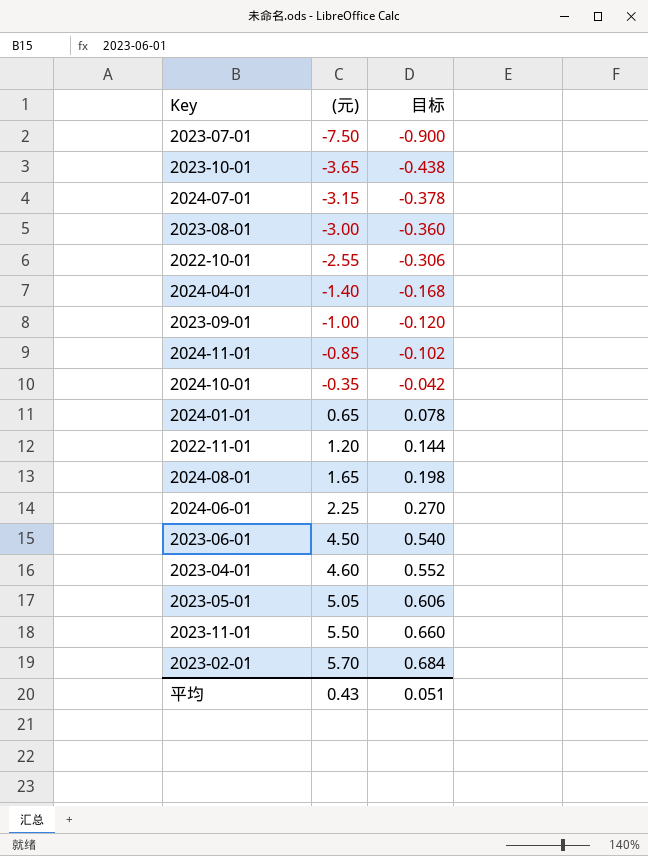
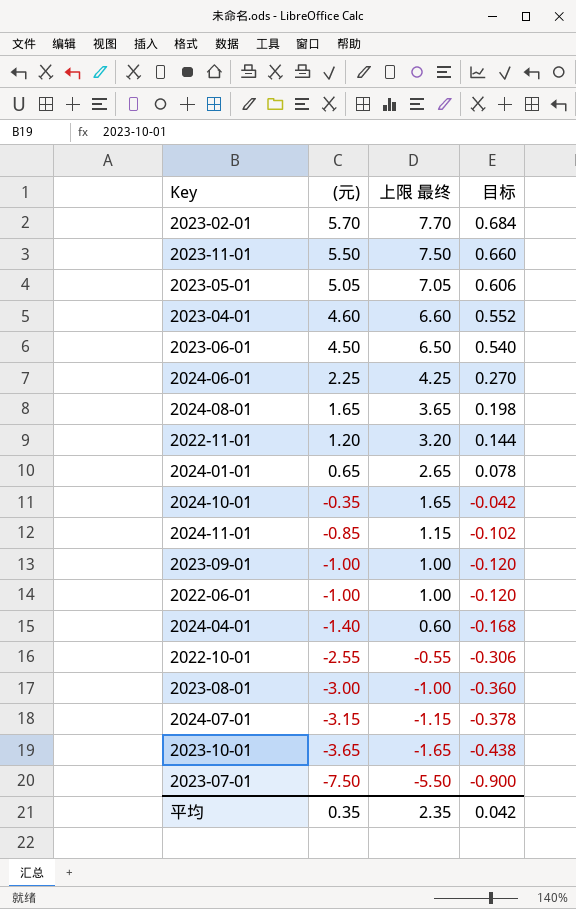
row order: (元) ascending -> (元) descending
column 上限 最终 | formula: none -> [(元)] + 2
row 2022-06-01: none -> -1.00 | 1.00 | -0.120
平均 | (元): 0.43 -> 0.35
平均 | 目标: 0.051 -> 0.042

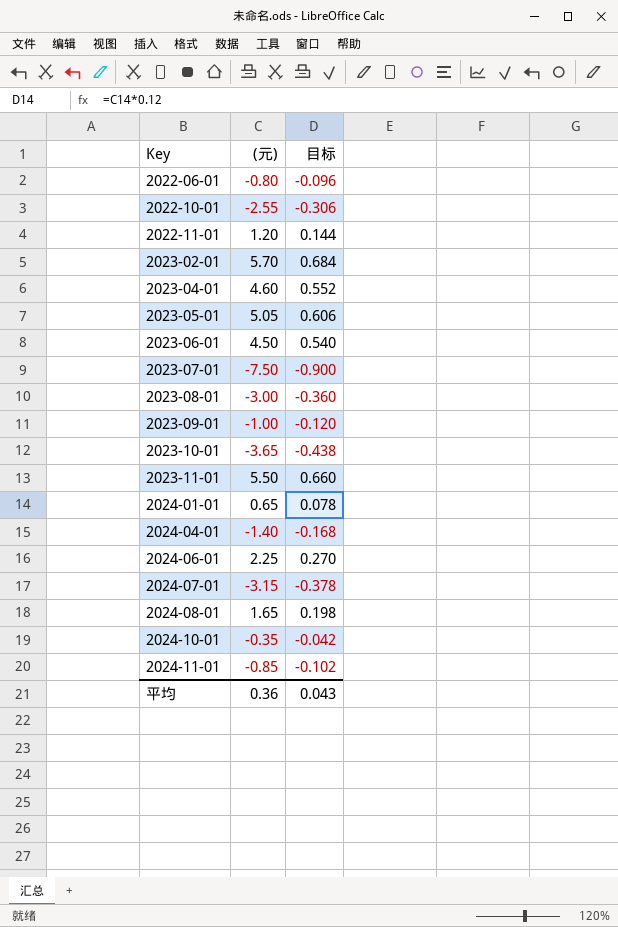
row order: (元) descending -> Key ascending
column 上限 最终 | formula: [(元)] + 2 -> none
2022-06-01 | (元): -1.00 -> -0.80
2022-06-01 | 目标: -0.120 -> -0.096
平均 | (元): 0.35 -> 0.36
平均 | 目标: 0.042 -> 0.043

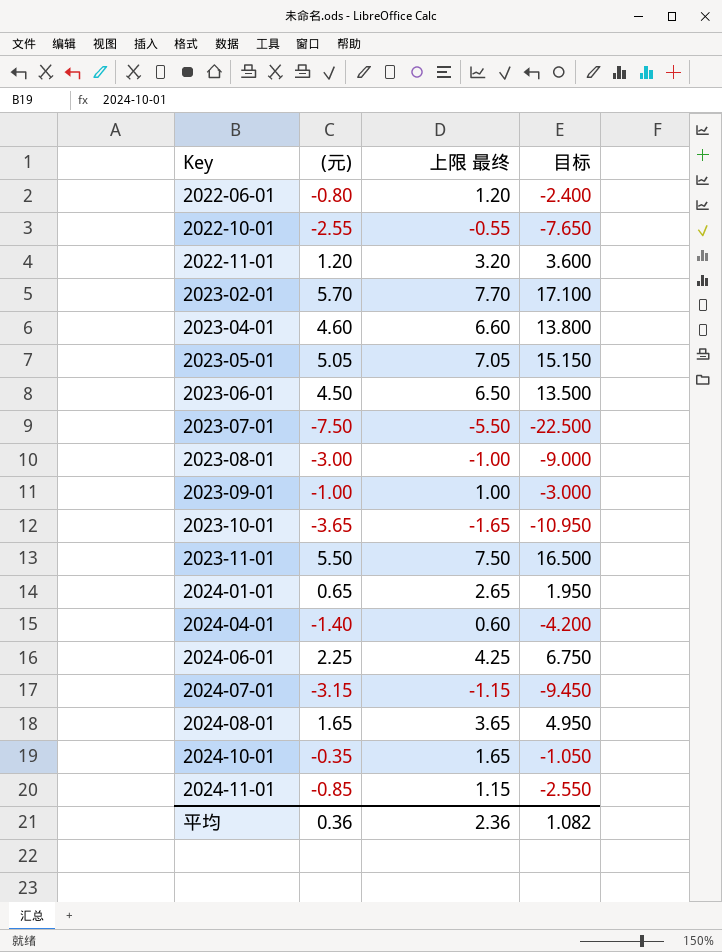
column 上限 最终 | formula: none -> [(元)] + 2
column 目标 | formula: [(元)] * 0.12 -> [(元)] * 3
平均 | 目标: 0.043 -> 1.082

